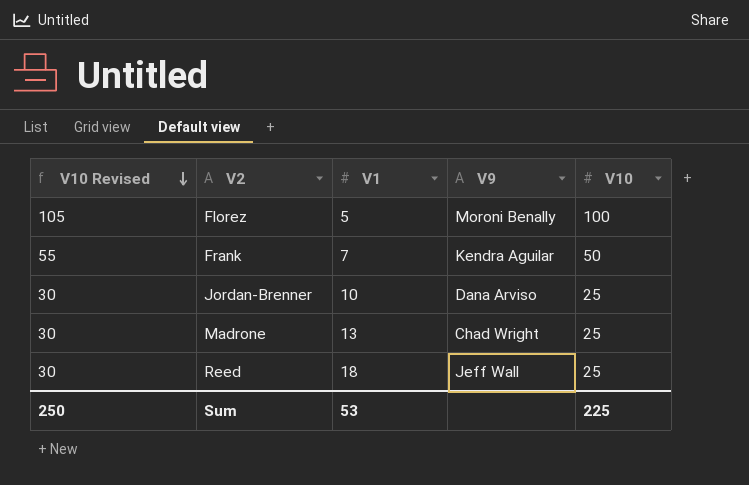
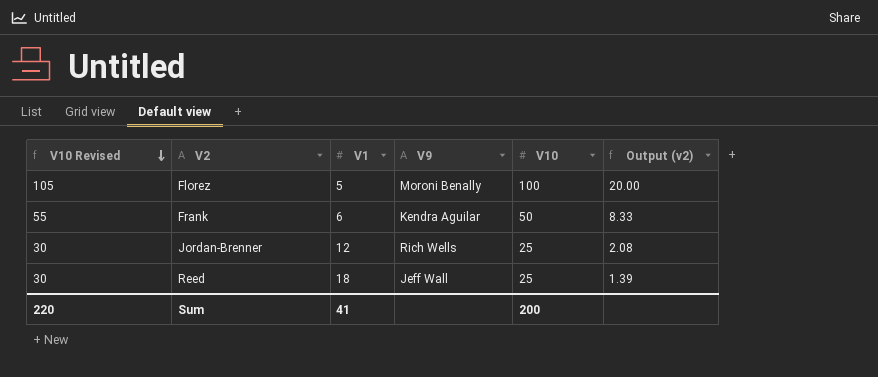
column Output (v2) | formula: none -> [V10] / [V1]
row Madrone: 30 | 13 | Chad Wright | 25 -> none
Frank | V1: 7 -> 6
Jordan-Brenner | V1: 10 -> 12
Jordan-Brenner | V9: Dana Arviso -> Rich Wells
Sum | V10 Revised: 250 -> 220
Sum | V1: 53 -> 41
Sum | V10: 225 -> 200

